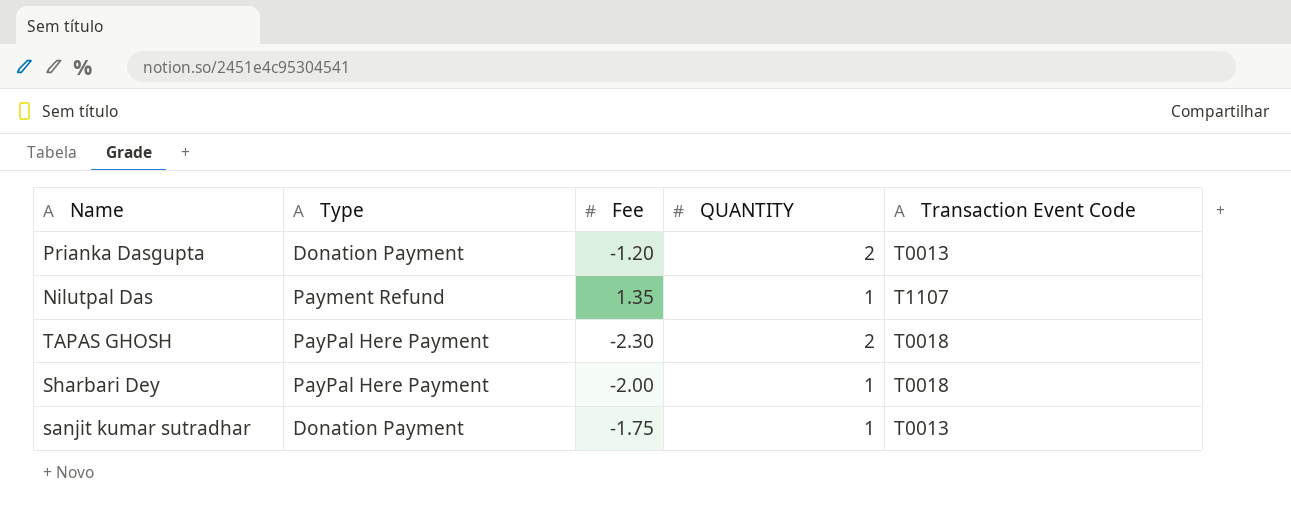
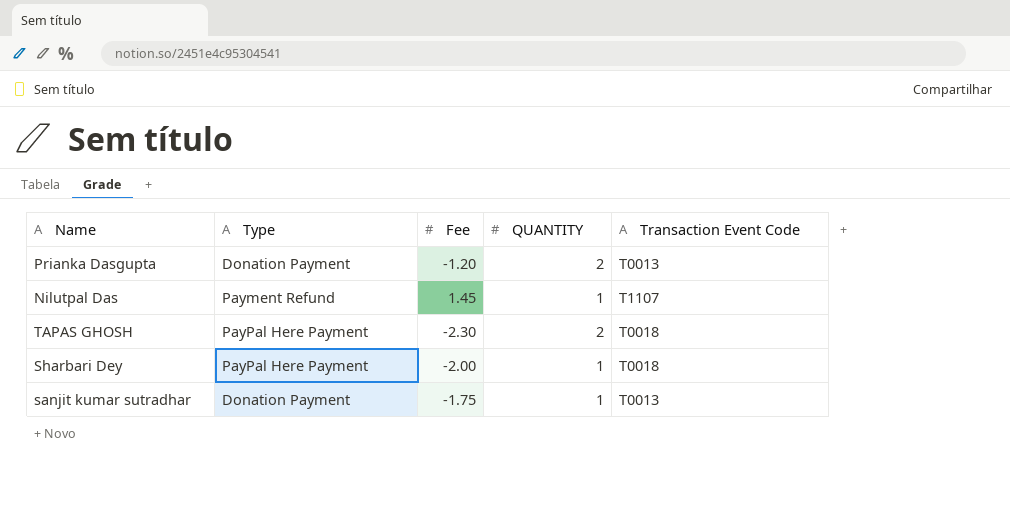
Nilutpal Das | Fee: 1.35 -> 1.45

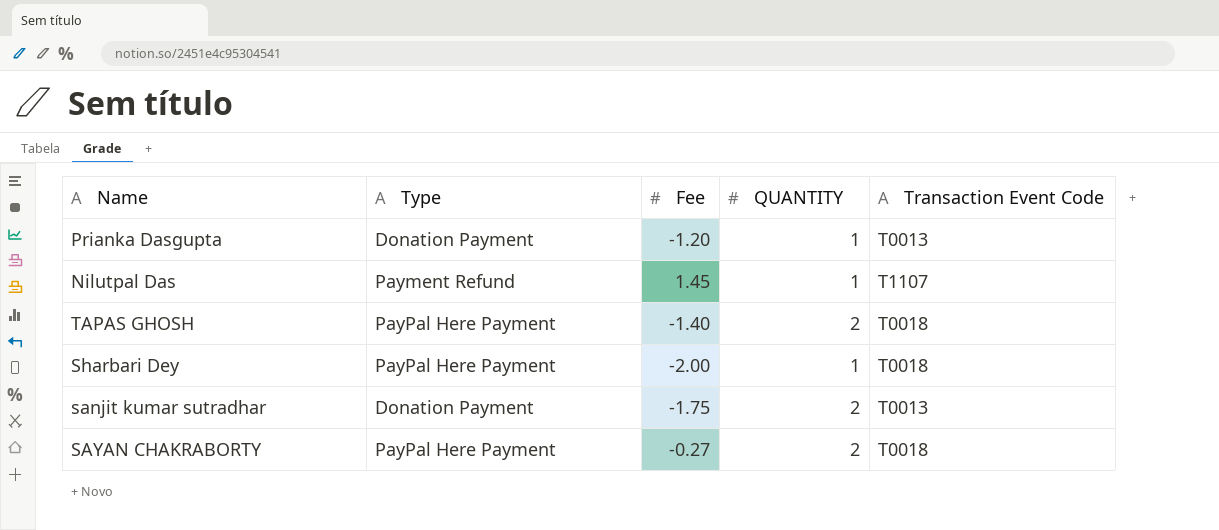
Prianka Dasgupta | QUANTITY: 2 -> 1
TAPAS GHOSH | Fee: -2.30 -> -1.40
sanjit kumar sutradhar | QUANTITY: 1 -> 2
row SAYAN CHAKRABORTY: none -> PayPal Here Payment | -0.27 | 2 | T0018

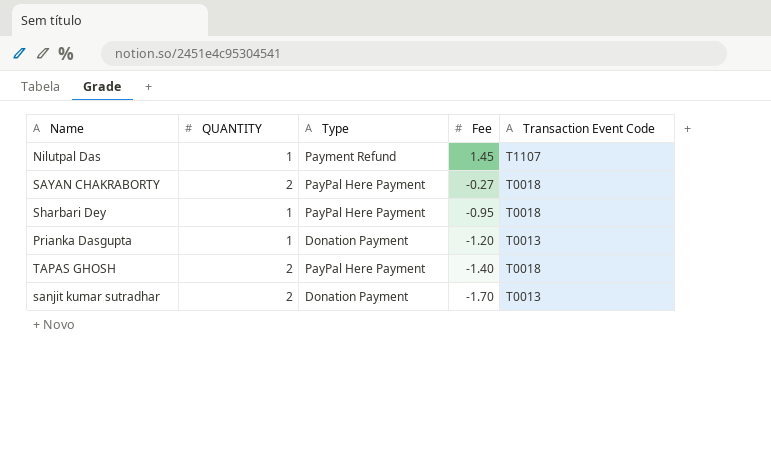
row order: none -> Fee descending
column QUANTITY | position: 4 -> 2
Sharbari Dey | Fee: -2.00 -> -0.95
sanjit kumar sutradhar | Fee: -1.75 -> -1.70

